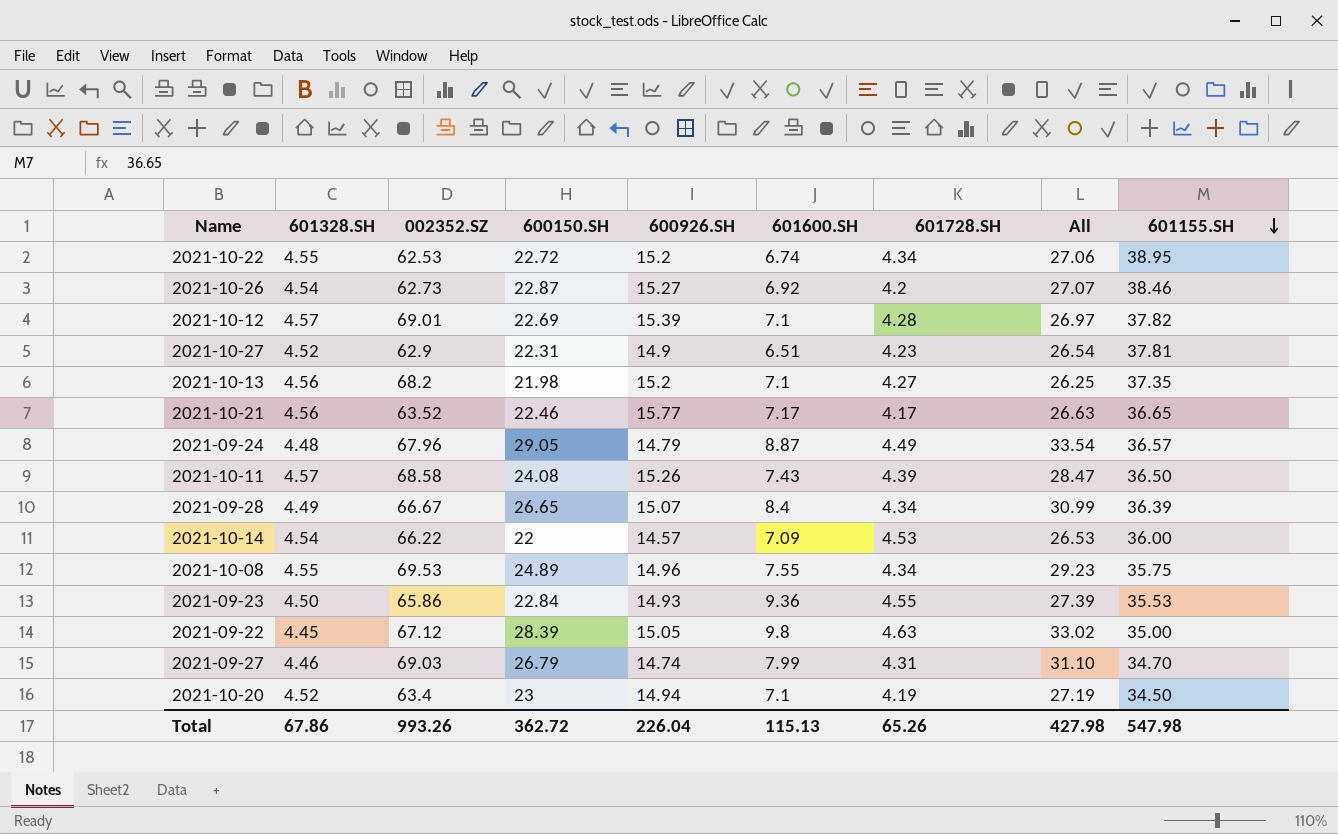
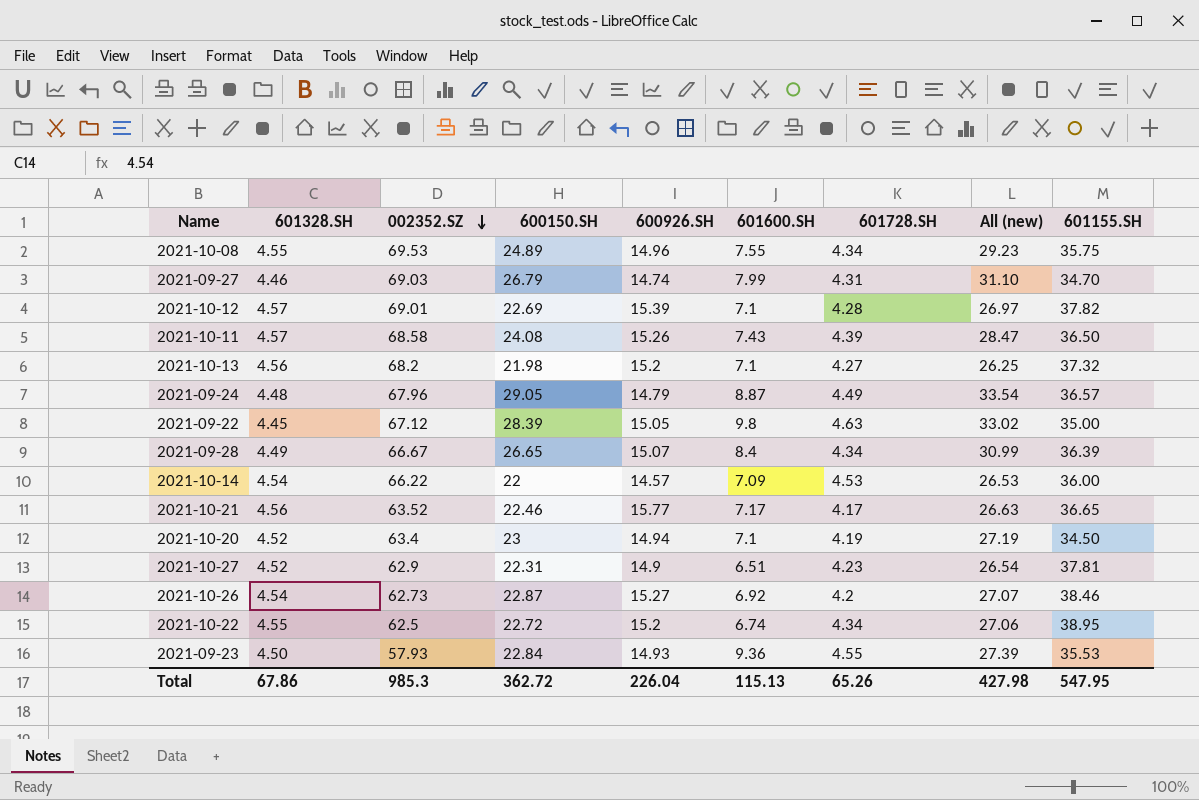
row order: 601155.SH descending -> 002352.SZ descending
column name: All -> All (new)
2021-10-13 | 601155.SH: 37.35 -> 37.32
2021-10-22 | 002352.SZ: 62.53 -> 62.5
2021-09-23 | 002352.SZ: 65.86 -> 57.93
Total | 002352.SZ: 993.26 -> 985.3
Total | 601155.SH: 547.98 -> 547.95

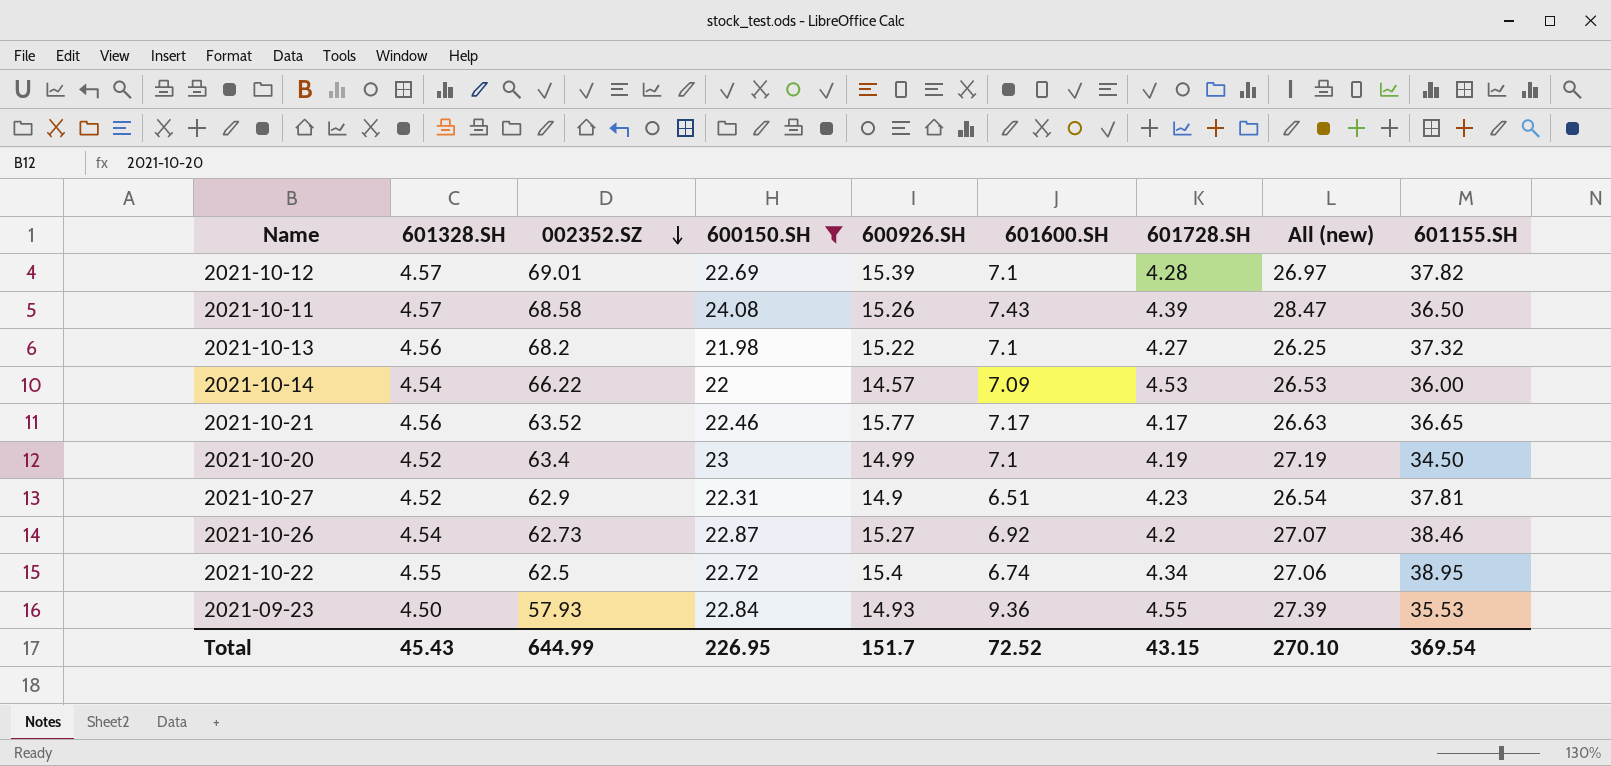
filter: none -> 600150.SH <= 24.08
2021-10-13 | 600926.SH: 15.2 -> 15.22
2021-10-20 | 600926.SH: 14.94 -> 14.99
2021-10-22 | 600926.SH: 15.2 -> 15.4
Total | 601328.SH: 67.86 -> 45.43
Total | 002352.SZ: 985.3 -> 644.99
Total | 600150.SH: 362.72 -> 226.95
Total | 600926.SH: 226.04 -> 151.7
Total | 601600.SH: 115.13 -> 72.52
Total | 601728.SH: 65.26 -> 43.15
Total | All (new): 427.98 -> 270.10
Total | 601155.SH: 547.95 -> 369.54

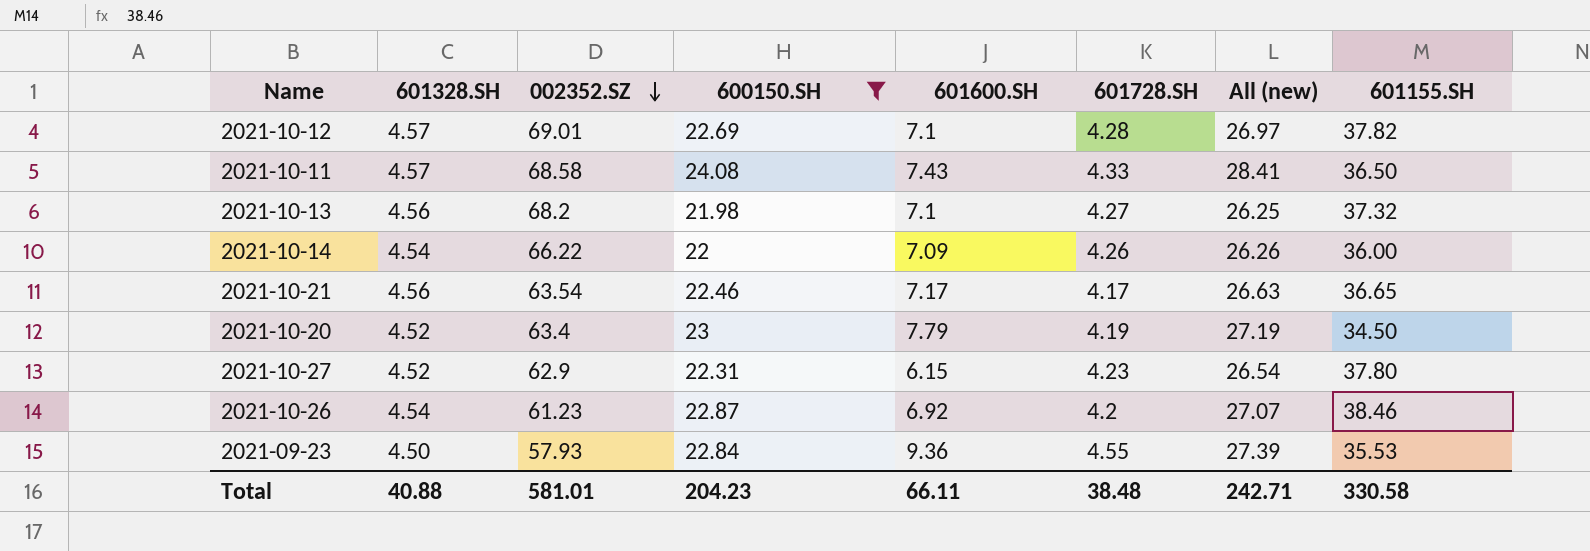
column 600926.SH | position: 5 -> none
row 2021-10-22: 4.55 | 62.5 | 22.72 | 15.4 | 6.74 | 4.34 | 27.06 | 38.95 -> none
2021-10-11 | 601728.SH: 4.39 -> 4.33
2021-10-11 | All (new): 28.47 -> 28.41
2021-10-14 | 601728.SH: 4.53 -> 4.26
2021-10-14 | All (new): 26.53 -> 26.26
2021-10-21 | 002352.SZ: 63.52 -> 63.54
2021-10-20 | 601600.SH: 7.1 -> 7.79
2021-10-27 | 601600.SH: 6.51 -> 6.15
2021-10-27 | 601155.SH: 37.81 -> 37.80
2021-10-26 | 002352.SZ: 62.73 -> 61.23
Total | 601328.SH: 45.43 -> 40.88
Total | 002352.SZ: 644.99 -> 581.01
Total | 600150.SH: 226.95 -> 204.23
Total | 601600.SH: 72.52 -> 66.11
Total | 601728.SH: 43.15 -> 38.48
Total | All (new): 270.10 -> 242.71
Total | 601155.SH: 369.54 -> 330.58

